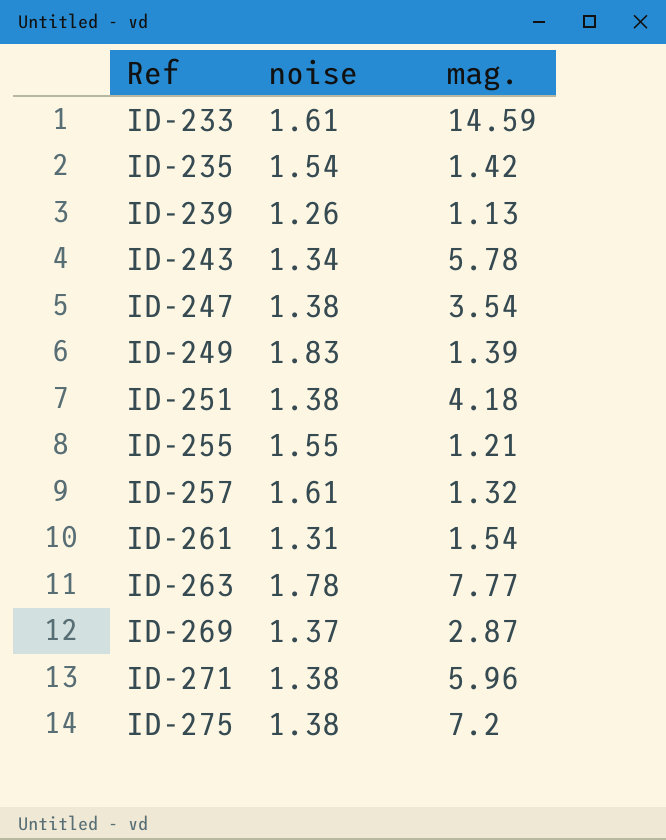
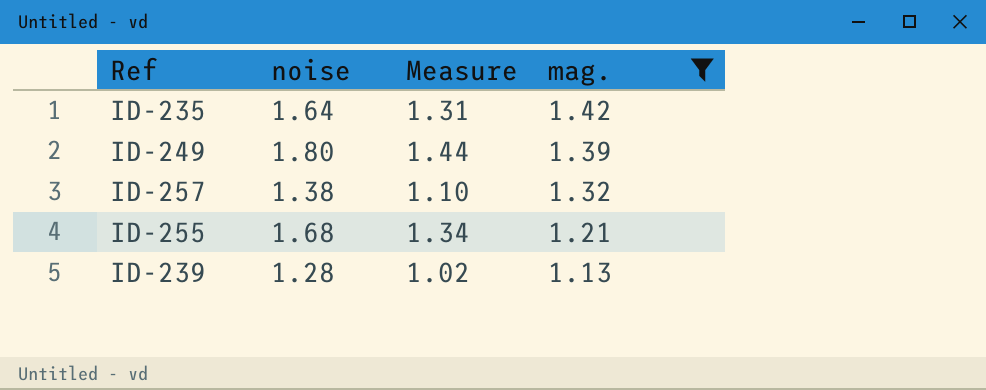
filter: none -> mag. <= 1.42
row order: Ref ascending -> mag. descending
column Measure | formula: none -> [noise] * 0.8
ID-235 | noise: 1.54 -> 1.64
ID-249 | noise: 1.83 -> 1.80
ID-257 | noise: 1.61 -> 1.38
ID-255 | noise: 1.55 -> 1.68
ID-239 | noise: 1.26 -> 1.28

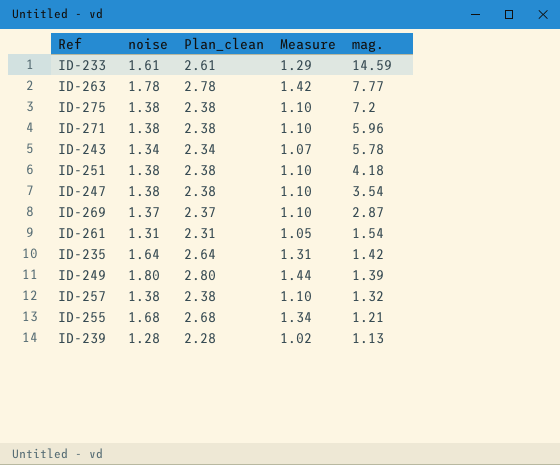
filter: mag. <= 1.42 -> none
column Plan_clean | formula: none -> [noise] + 1

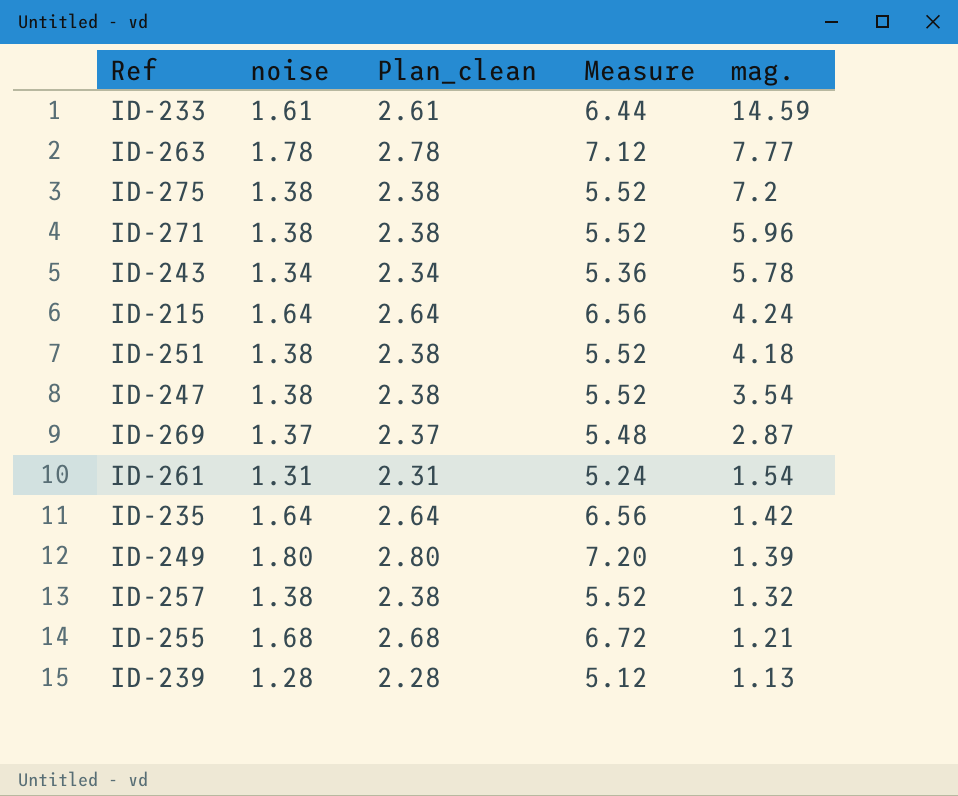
column Measure | formula: [noise] * 0.8 -> [noise] * 4
row ID-215: none -> 1.64 | 2.64 | 6.56 | 4.24

